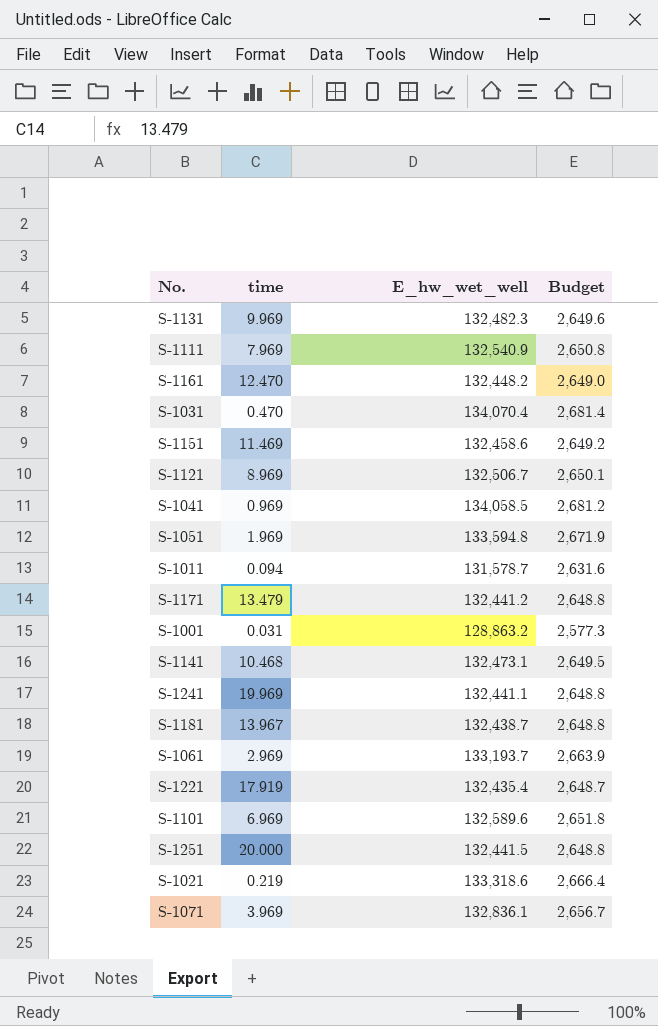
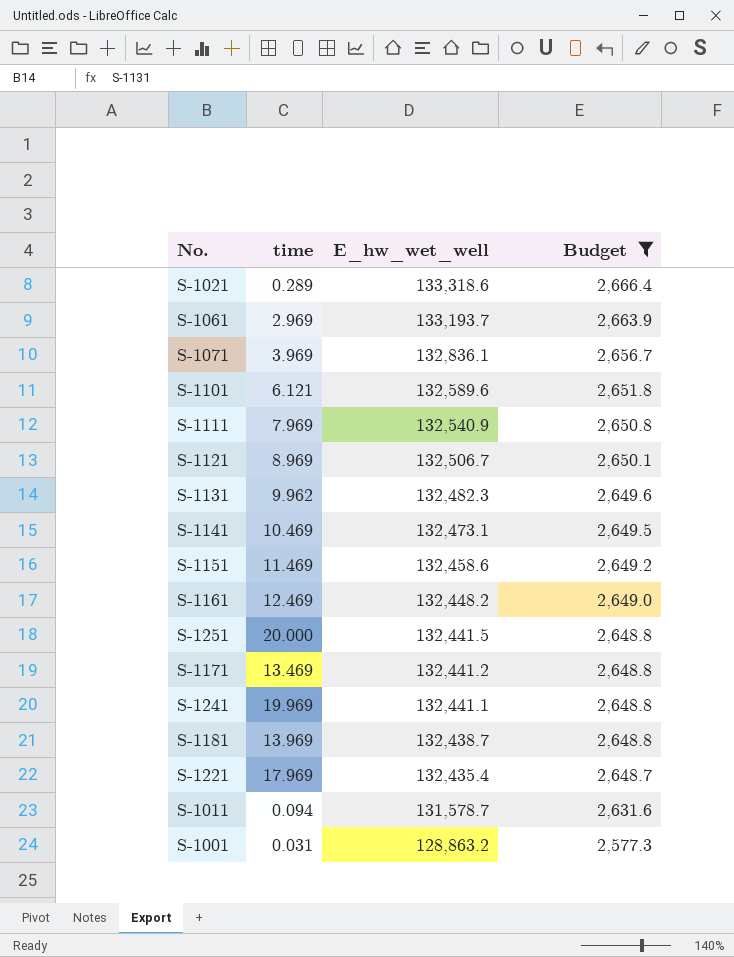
filter: none -> Budget <= 2,666.4
row order: none -> E_hw_wet_well descending
S-1021 | time: 0.219 -> 0.289
S-1101 | time: 6.969 -> 6.121
S-1131 | time: 9.969 -> 9.962
S-1141 | time: 10.468 -> 10.469
S-1161 | time: 12.470 -> 12.469
S-1171 | time: 13.479 -> 13.469
S-1181 | time: 13.967 -> 13.969
S-1221 | time: 17.919 -> 17.969

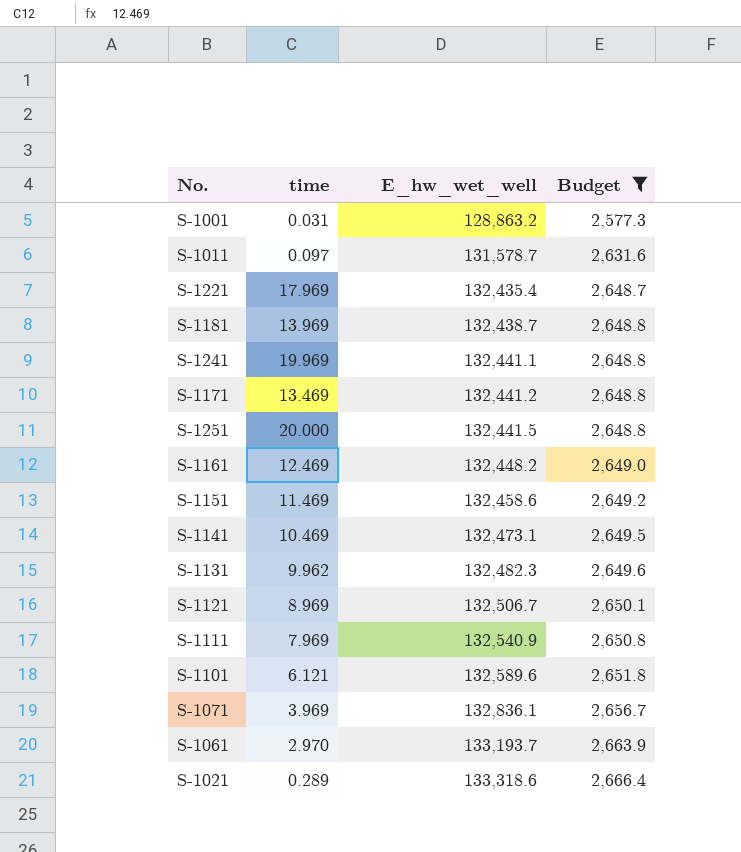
row order: E_hw_wet_well descending -> E_hw_wet_well ascending
S-1011 | time: 0.094 -> 0.097
S-1061 | time: 2.969 -> 2.970

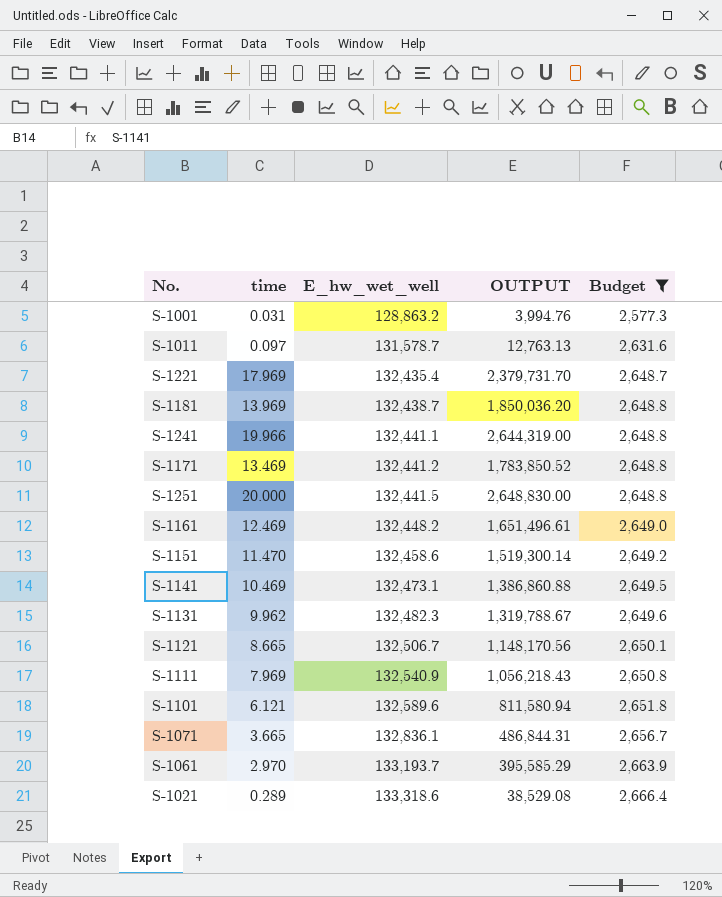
column OUTPUT | formula: none -> [time] * [E_hw_wet_well]
S-1241 | time: 19.969 -> 19.966
S-1151 | time: 11.469 -> 11.470
S-1121 | time: 8.969 -> 8.665
S-1071 | time: 3.969 -> 3.665

